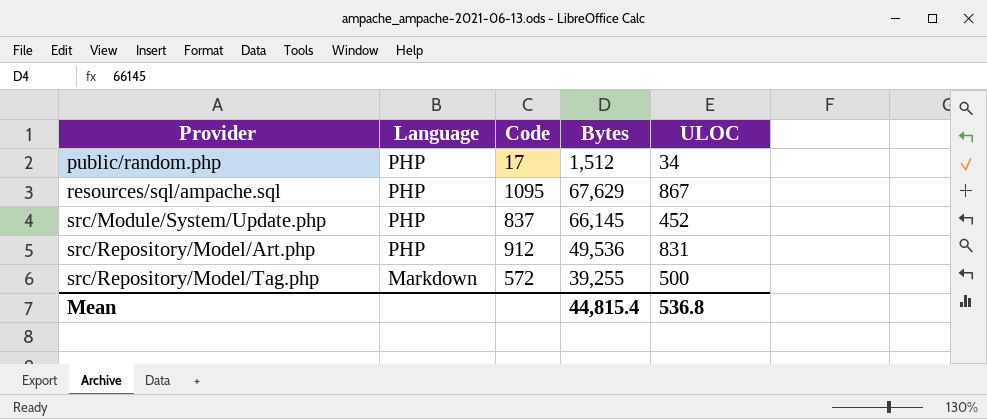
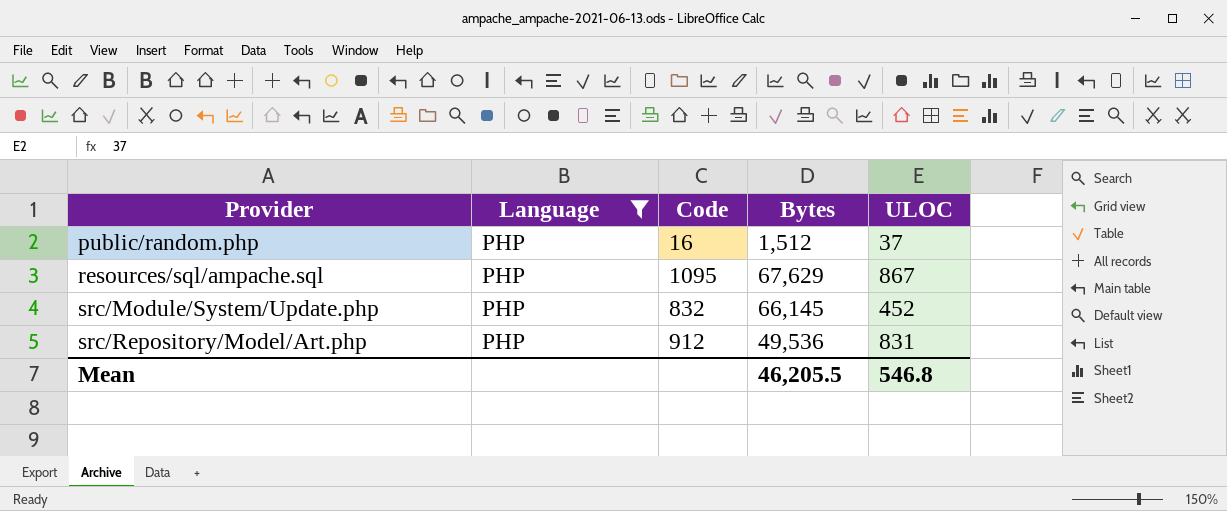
filter: none -> Language = PHP
public/random.php | Code: 17 -> 16
public/random.php | ULOC: 34 -> 37
src/Module/System/Update.php | Code: 837 -> 832
Mean | Bytes: 44,815.4 -> 46,205.5
Mean | ULOC: 536.8 -> 546.8

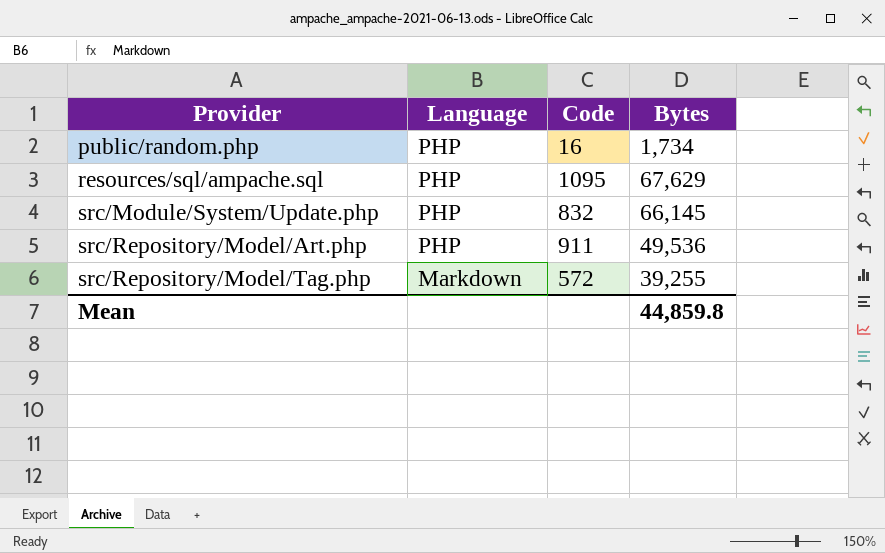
filter: Language = PHP -> none
column ULOC | position: 5 -> none
public/random.php | Bytes: 1,512 -> 1,734
src/Repository/Model/Art.php | Code: 912 -> 911
Mean | Bytes: 46,205.5 -> 44,859.8

